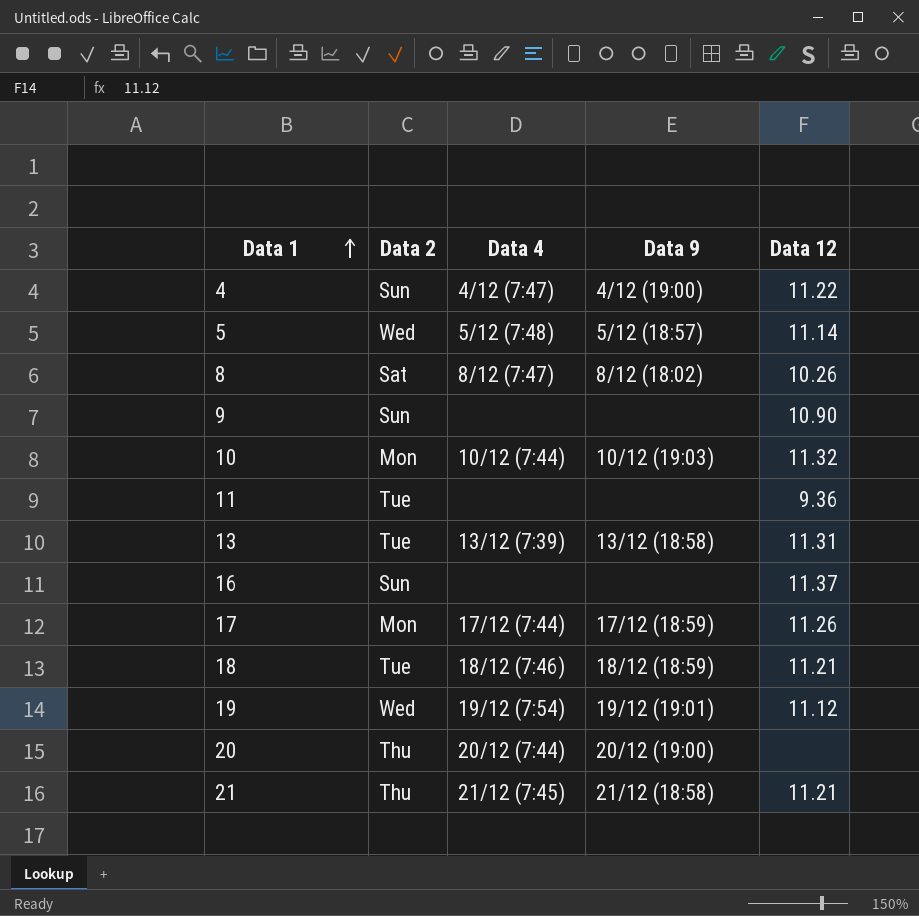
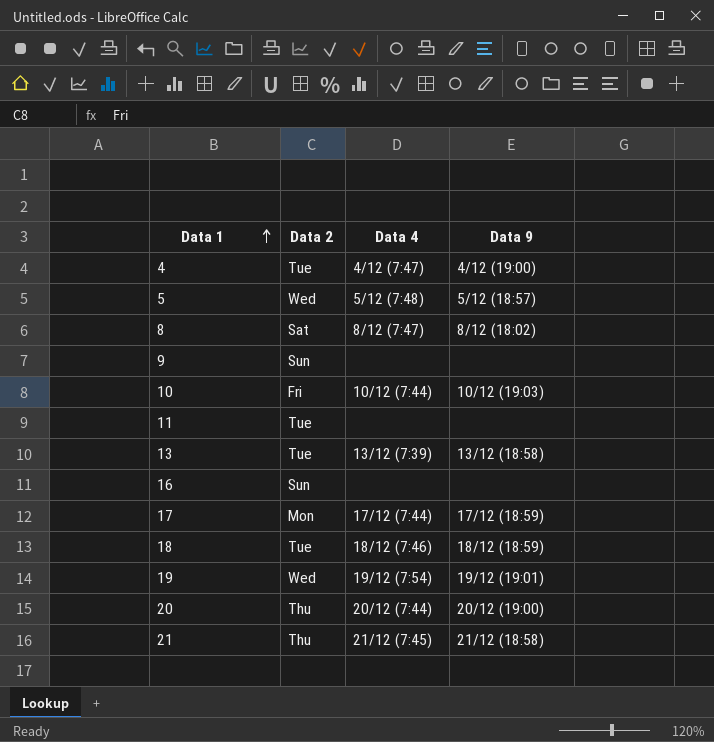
column Data 12 | position: 5 -> none
4 | Data 2: Sun -> Tue
10 | Data 2: Mon -> Fri

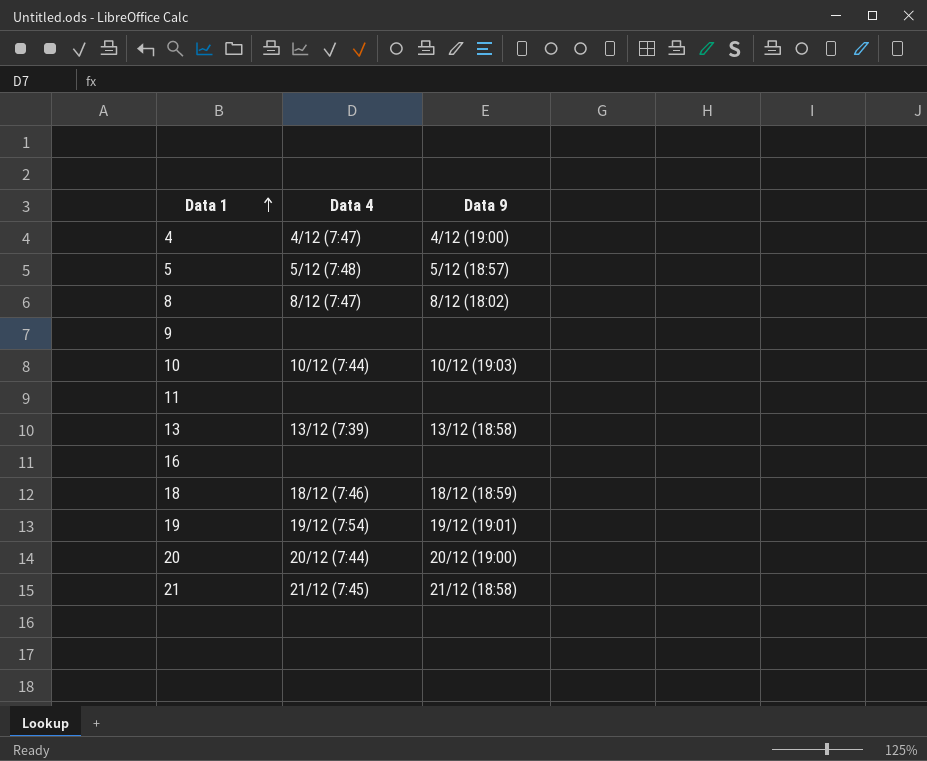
column Data 2 | position: 2 -> none
row 17: Mon | 17/12 (7:44) | 17/12 (18:59) -> none

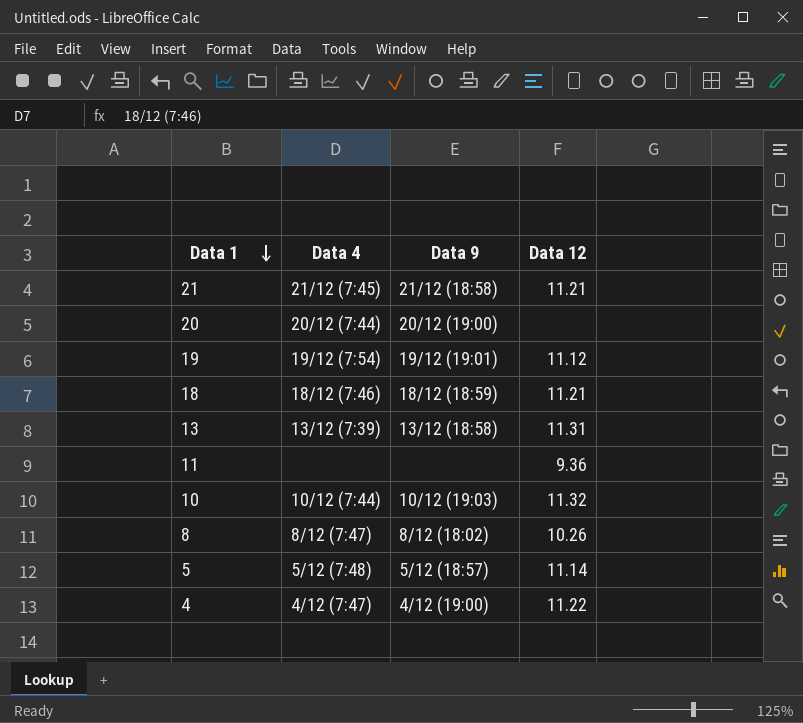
row order: Data 1 ascending -> Data 1 descending
column Data 12 | position: none -> 4
row 9: none | none -> none
row 16: none | none -> none

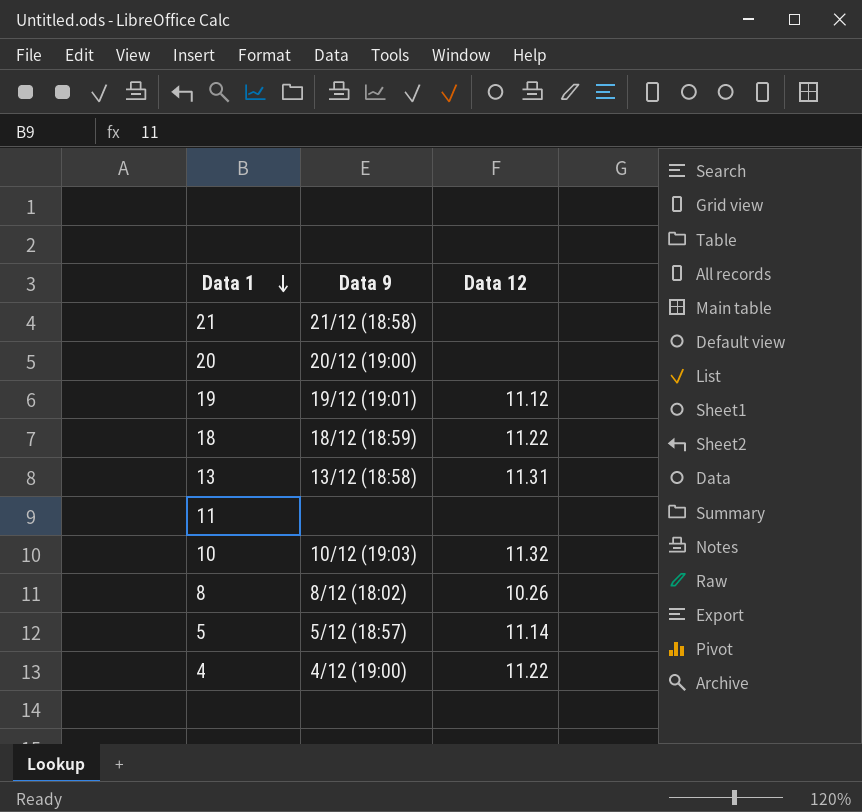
column Data 4 | position: 2 -> none
21 | Data 12: 11.21 -> none
18 | Data 12: 11.21 -> 11.22
11 | Data 12: 9.36 -> none

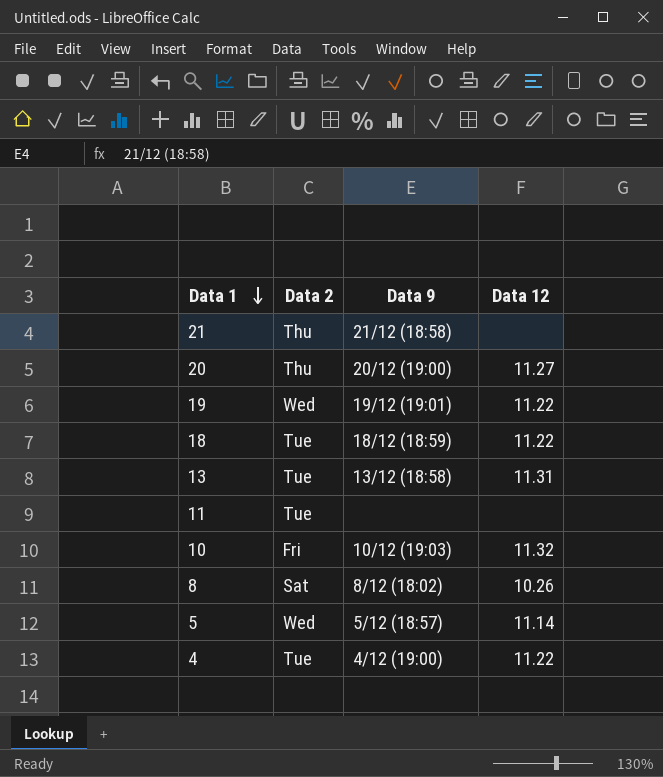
column Data 2 | position: none -> 2
20 | Data 12: none -> 11.27
19 | Data 12: 11.12 -> 11.22

